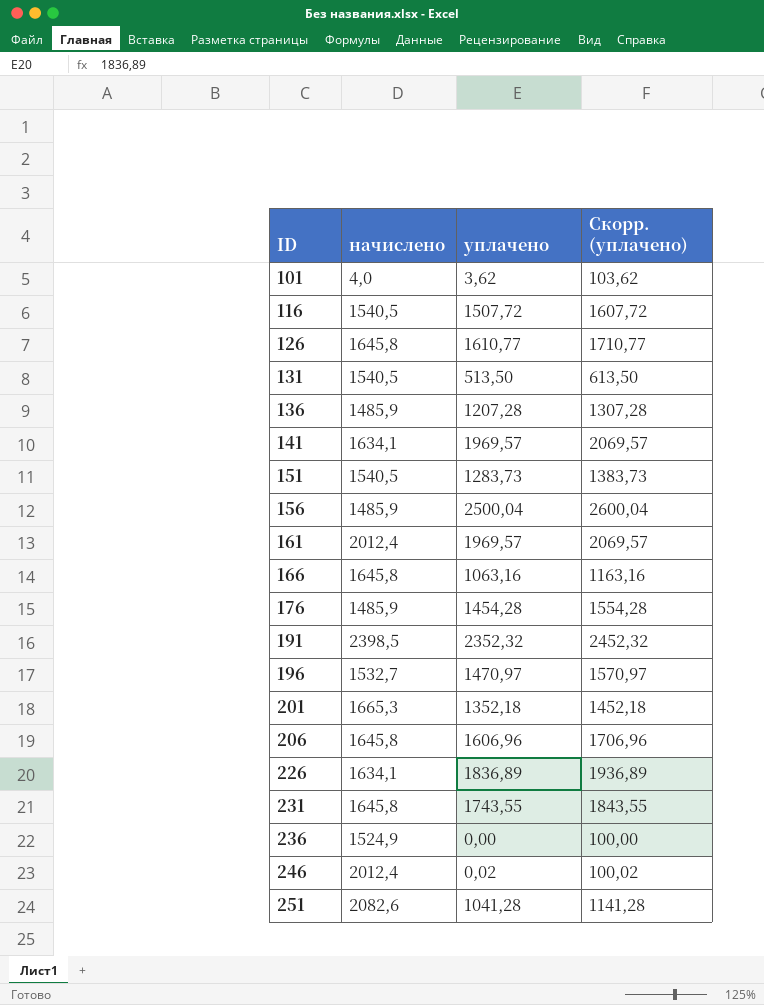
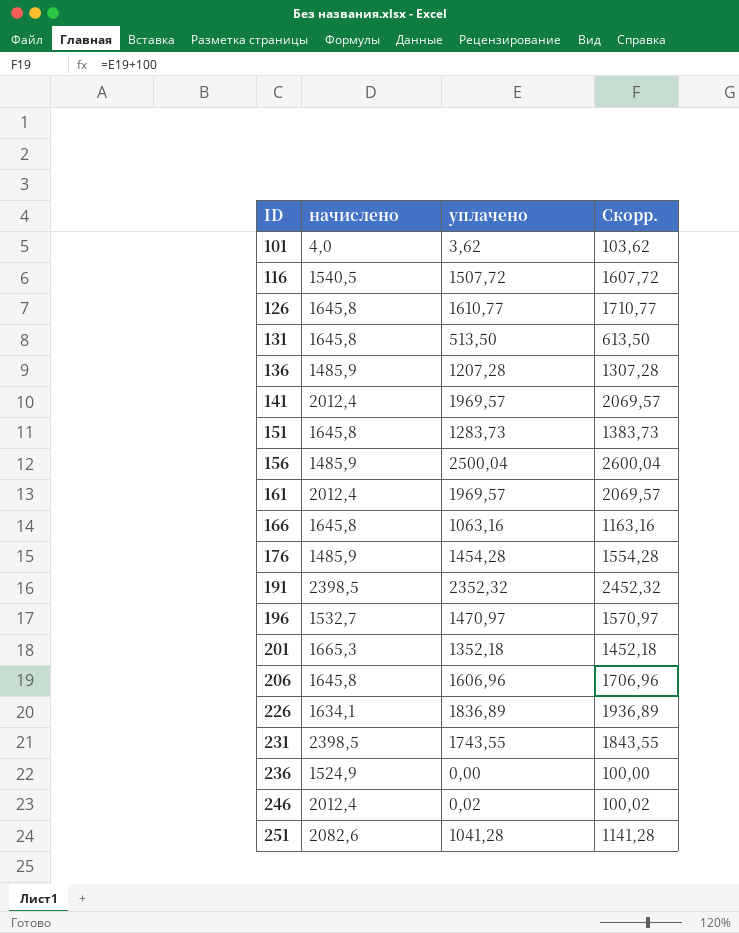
column name: Скорр. (уплачено) -> Скорр.
131 | начислено: 1540,5 -> 1645,8
141 | начислено: 1634,1 -> 2012,4
151 | начислено: 1540,5 -> 1645,8
231 | начислено: 1645,8 -> 2398,5

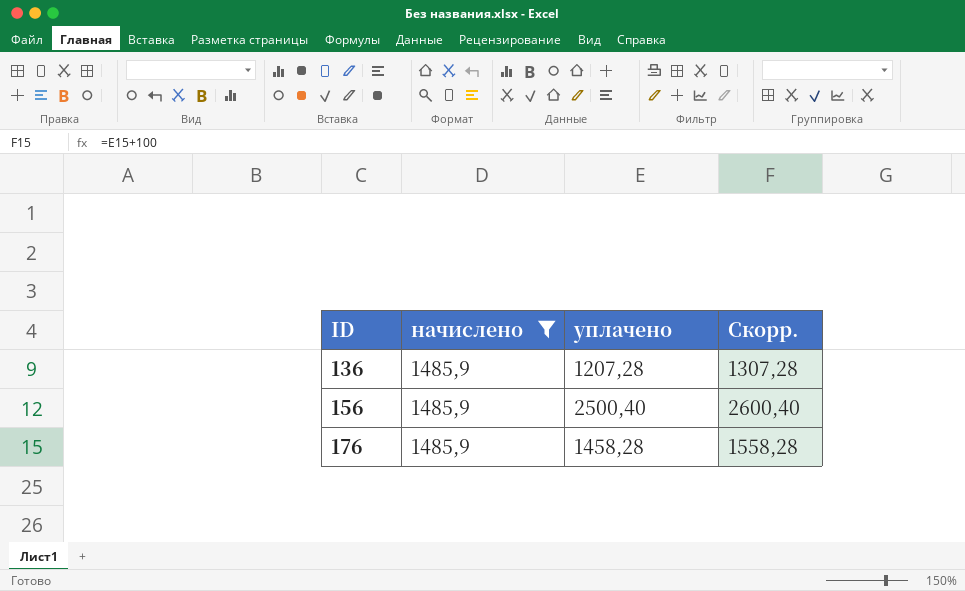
filter: none -> начислено = 1485,9
156 | уплачено: 2500,04 -> 2500,40
156 | Скорр.: 2600,04 -> 2600,40
176 | уплачено: 1454,28 -> 1458,28
176 | Скорр.: 1554,28 -> 1558,28

